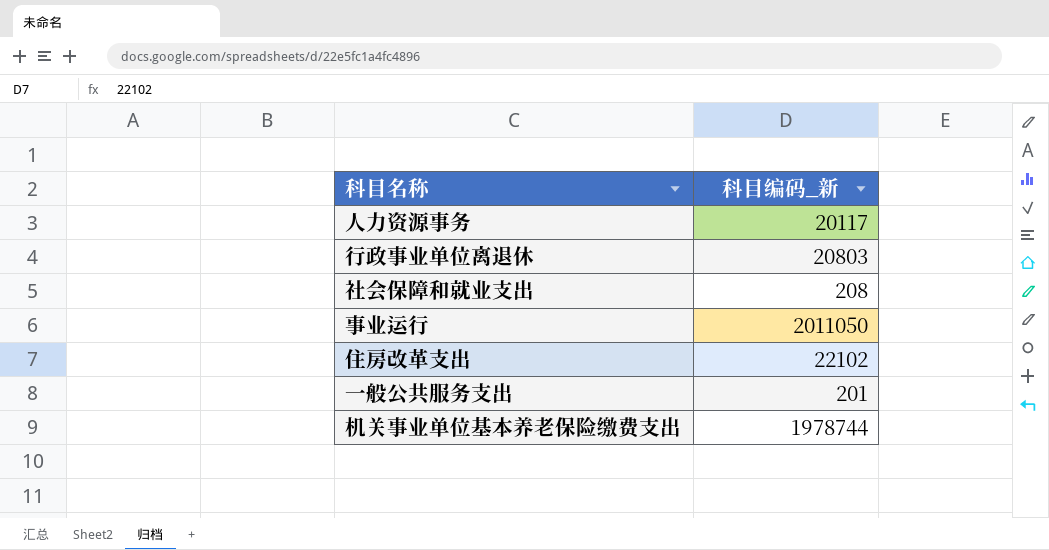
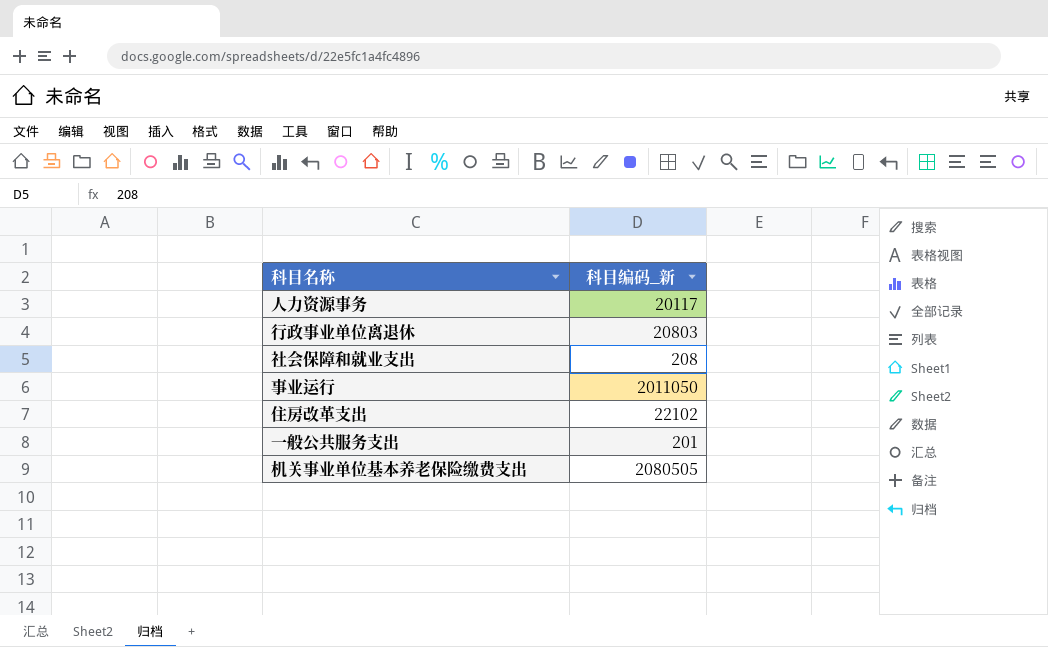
机关事业单位基本养老保险缴费支出 | 科目编码_新: 1978744 -> 2080505

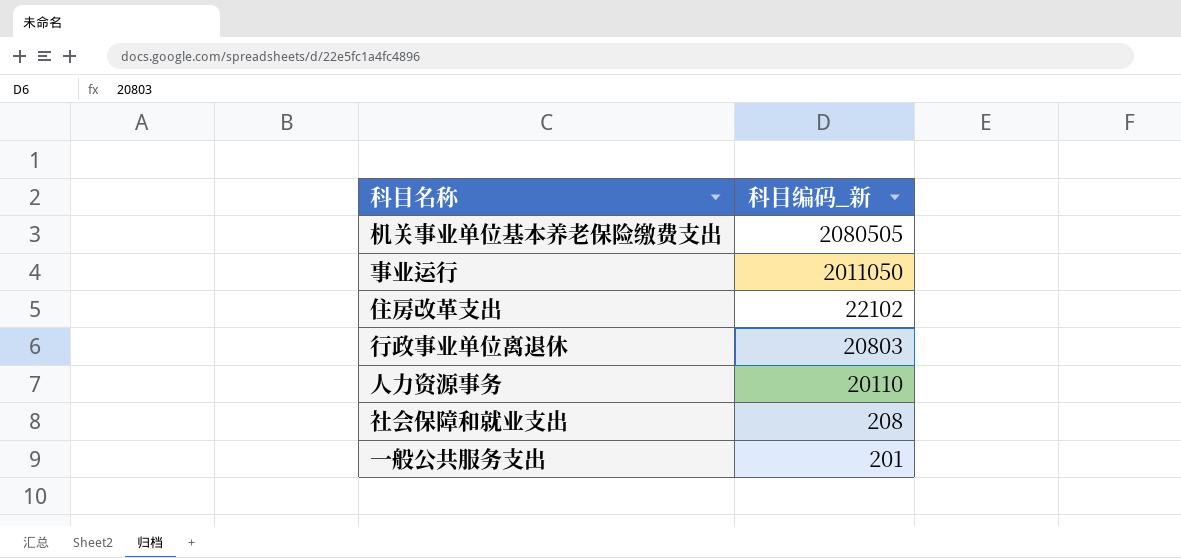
row order: none -> 科目编码_新 descending
人力资源事务 | 科目编码_新: 20117 -> 20110

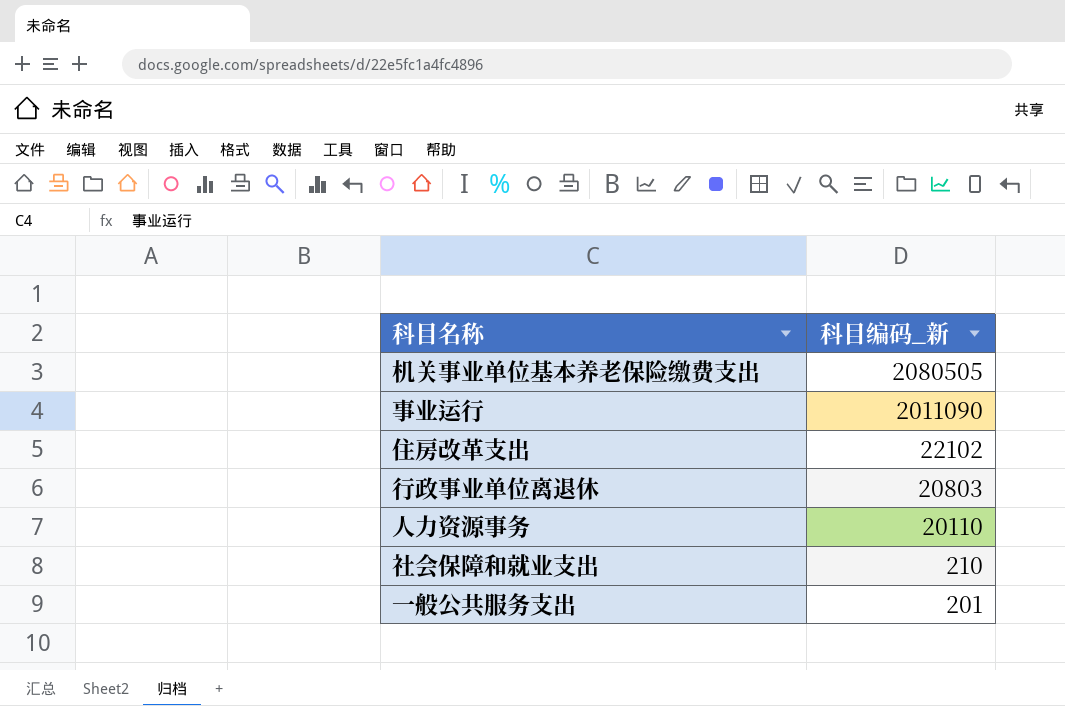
事业运行 | 科目编码_新: 2011050 -> 2011090
社会保障和就业支出 | 科目编码_新: 208 -> 210

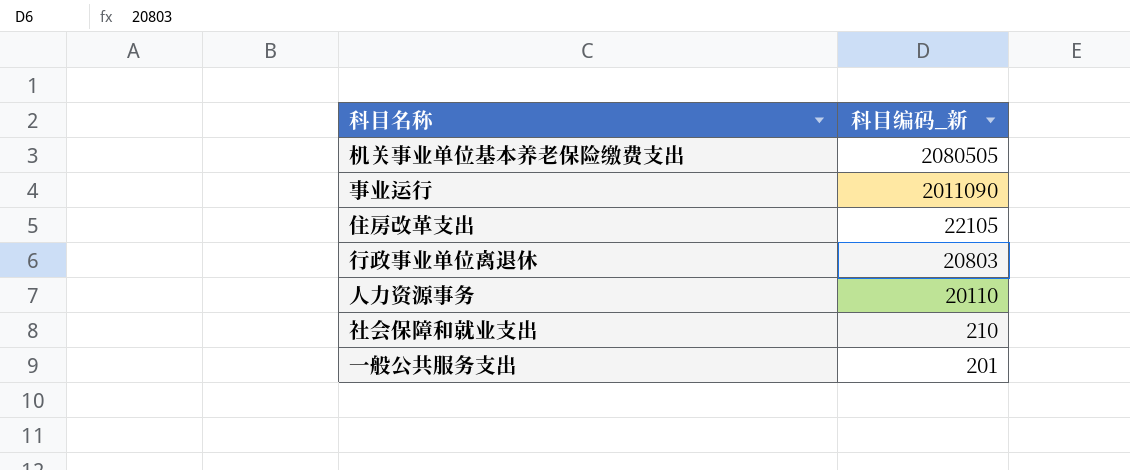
住房改革支出 | 科目编码_新: 22102 -> 22105

